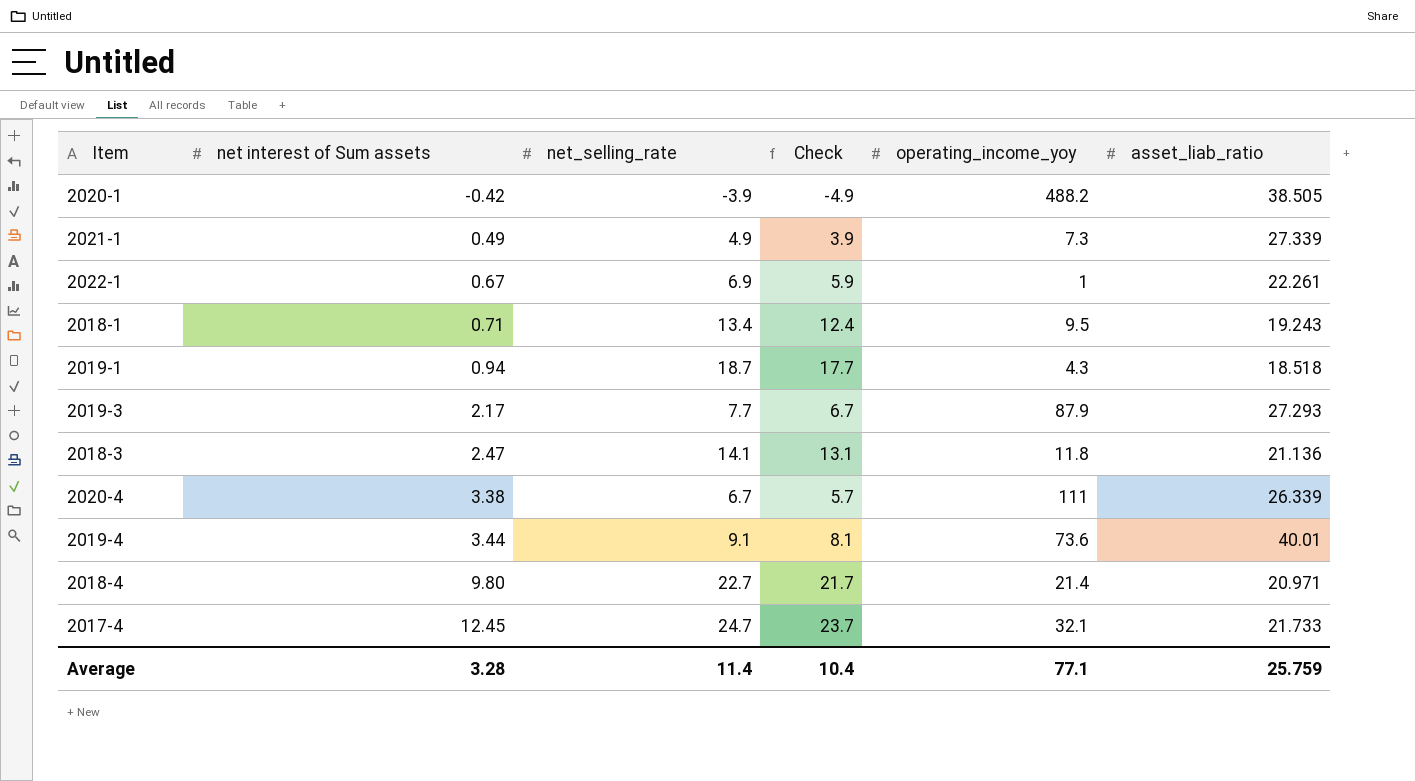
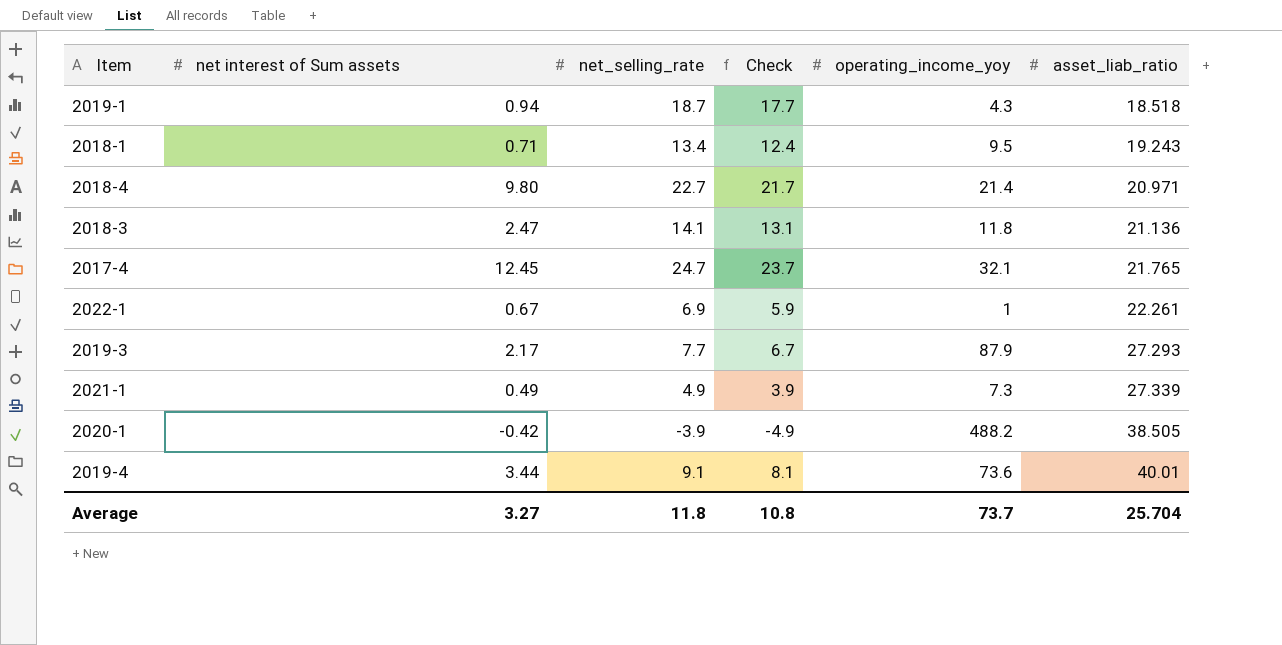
row order: net interest of Sum assets ascending -> asset_liab_ratio ascending
row 2020-4: 3.38 | 6.7 | 5.7 | 111 | 26.339 -> none
2017-4 | asset_liab_ratio: 21.733 -> 21.765
Average | net interest of Sum assets: 3.28 -> 3.27
Average | net_selling_rate: 11.4 -> 11.8
Average | Check: 10.4 -> 10.8
Average | operating_income_yoy: 77.1 -> 73.7
Average | asset_liab_ratio: 25.759 -> 25.704

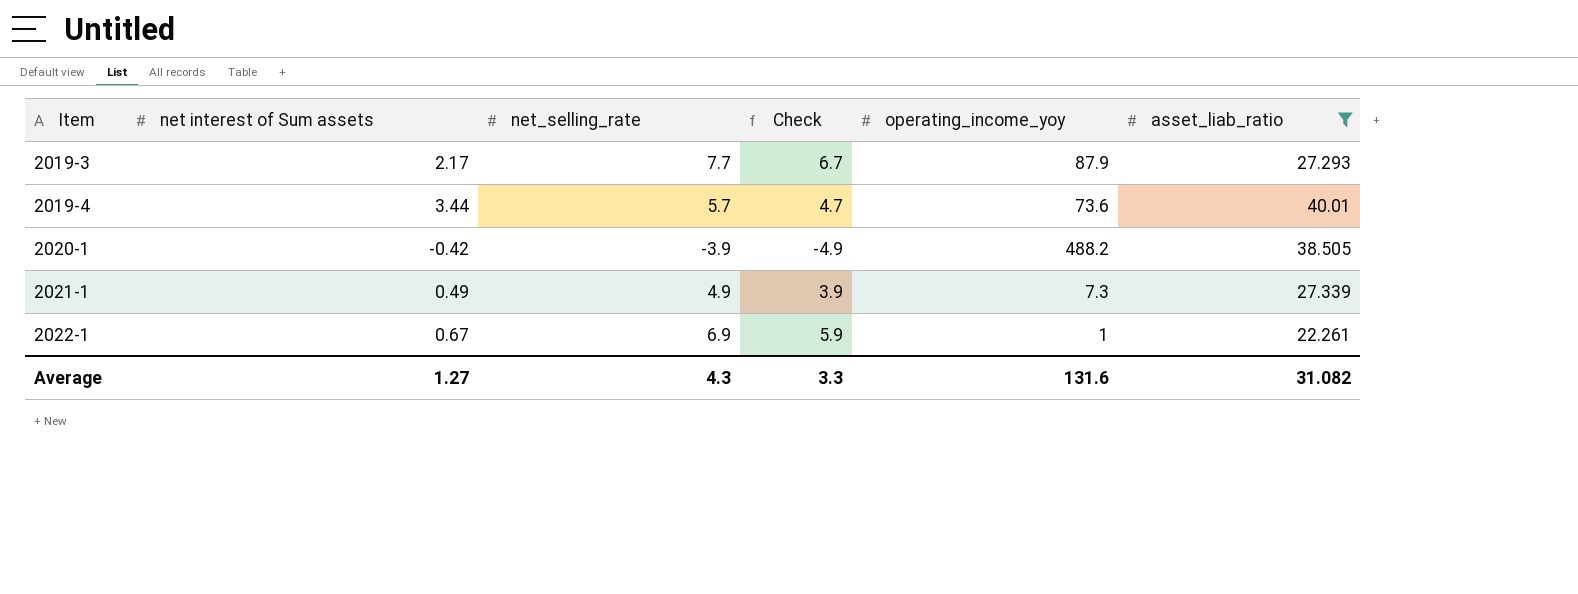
filter: none -> asset_liab_ratio >= 22.261
row order: asset_liab_ratio ascending -> Item ascending
2019-4 | net_selling_rate: 9.1 -> 5.7
2019-4 | Check: 8.1 -> 4.7
Average | net interest of Sum assets: 3.27 -> 1.27
Average | net_selling_rate: 11.8 -> 4.3
Average | Check: 10.8 -> 3.3
Average | operating_income_yoy: 73.7 -> 131.6
Average | asset_liab_ratio: 25.704 -> 31.082

